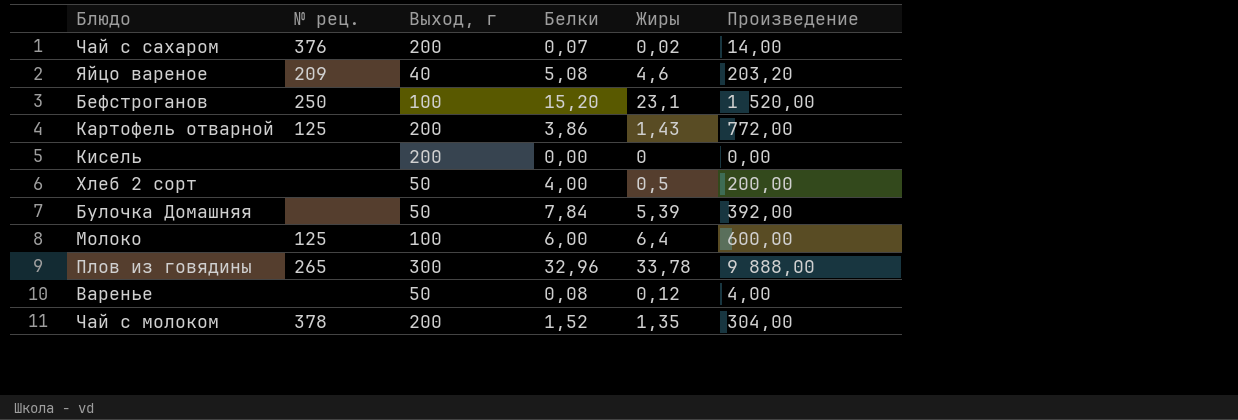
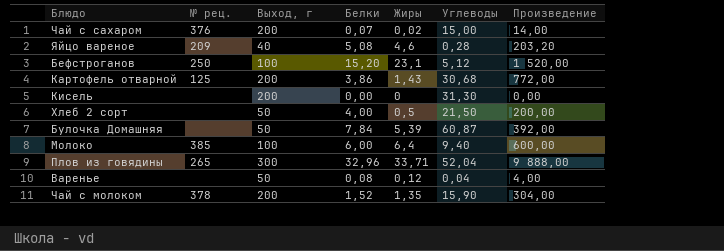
column Углеводы | position: none -> 6
Молоко | № рец.: 125 -> 385
Плов из говядины | Жиры: 33,78 -> 33,71

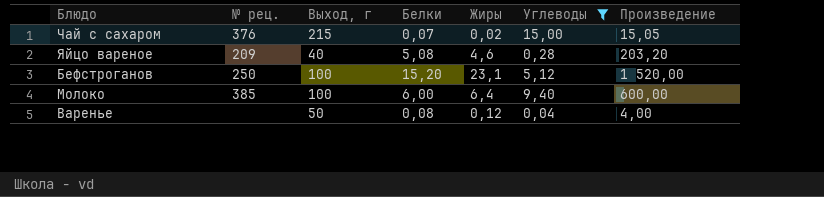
filter: none -> Углеводы <= 15,00
Чай с сахаром | Выход, г: 200 -> 215
Чай с сахаром | Произведение: 14,00 -> 15,05

